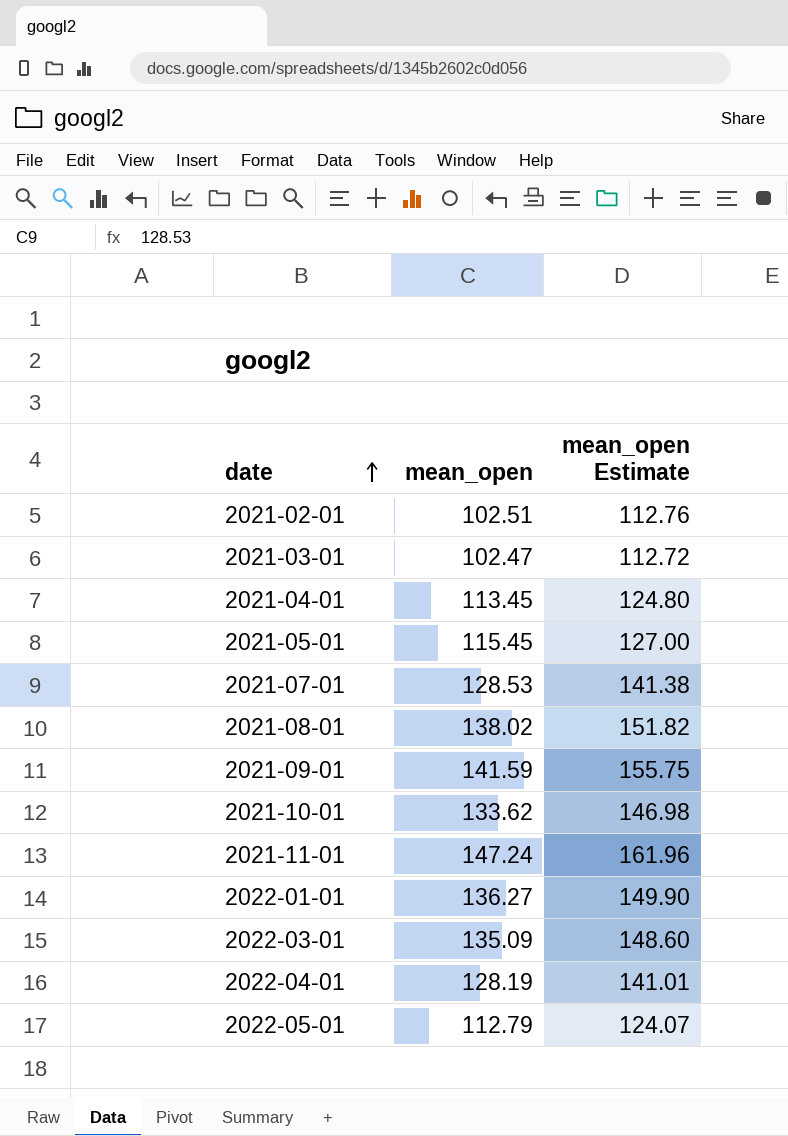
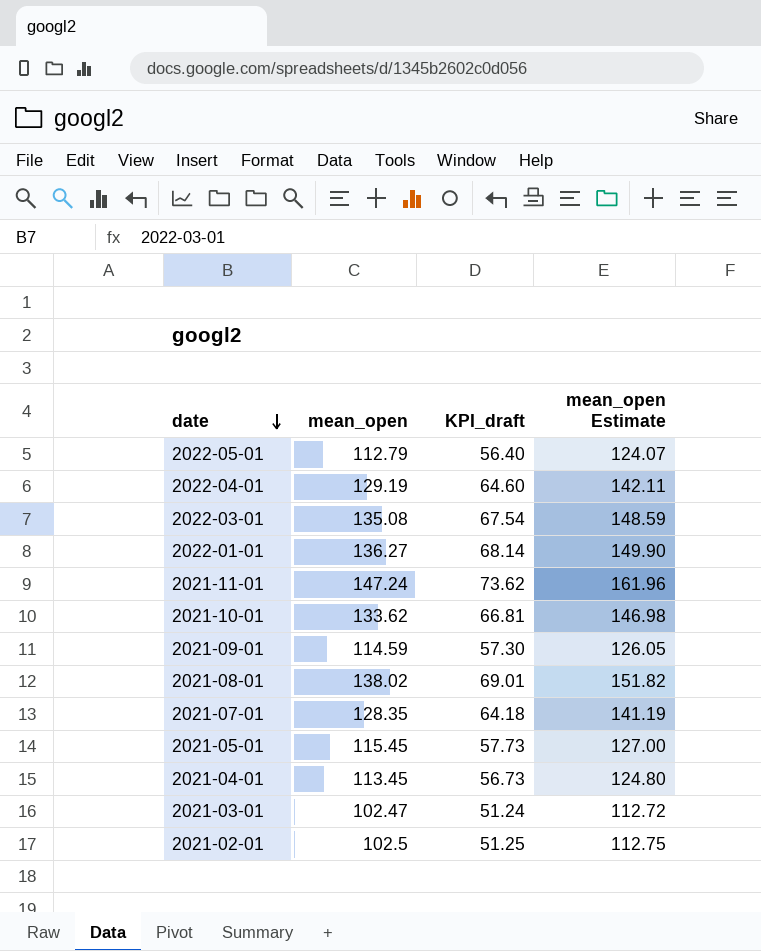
row order: date ascending -> date descending
column KPI_draft | formula: none -> [mean_open] * 0.5
2022-04-01 | mean_open: 128.19 -> 129.19
2022-04-01 | mean_open Estimate: 141.01 -> 142.11
2022-03-01 | mean_open: 135.09 -> 135.08
2022-03-01 | mean_open Estimate: 148.60 -> 148.59
2021-09-01 | mean_open: 141.59 -> 114.59
2021-09-01 | mean_open Estimate: 155.75 -> 126.05
2021-07-01 | mean_open: 128.53 -> 128.35
2021-07-01 | mean_open Estimate: 141.38 -> 141.19
2021-02-01 | mean_open: 102.51 -> 102.5
2021-02-01 | mean_open Estimate: 112.76 -> 112.75

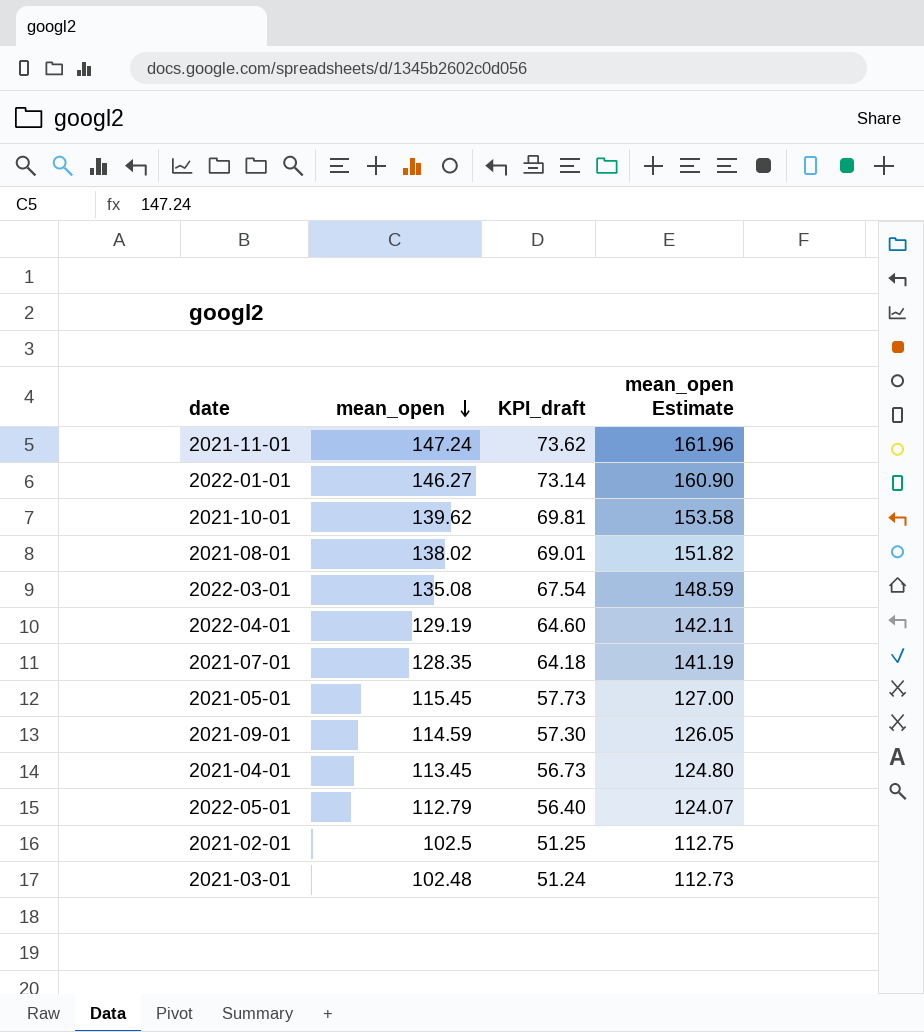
row order: date descending -> mean_open descending
2022-01-01 | mean_open: 136.27 -> 146.27
2022-01-01 | KPI_draft: 68.14 -> 73.14
2022-01-01 | mean_open Estimate: 149.90 -> 160.90
2021-10-01 | mean_open: 133.62 -> 139.62
2021-10-01 | KPI_draft: 66.81 -> 69.81
2021-10-01 | mean_open Estimate: 146.98 -> 153.58
2021-03-01 | mean_open: 102.47 -> 102.48
2021-03-01 | mean_open Estimate: 112.72 -> 112.73

